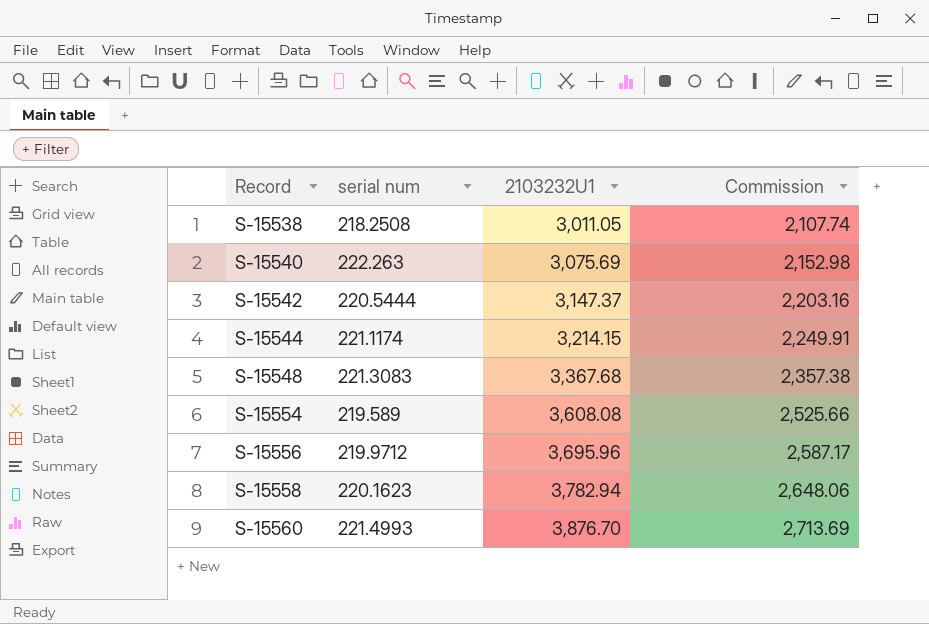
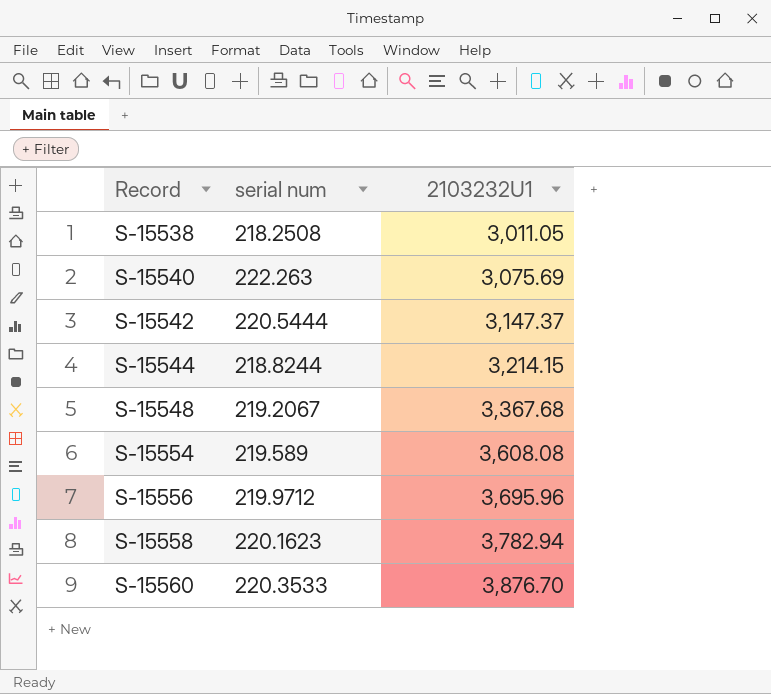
column Commission | formula: [2103232U1] * 0.7 -> none
S-15544 | serial num: 221.1174 -> 218.8244
S-15548 | serial num: 221.3083 -> 219.2067
S-15560 | serial num: 221.4993 -> 220.3533

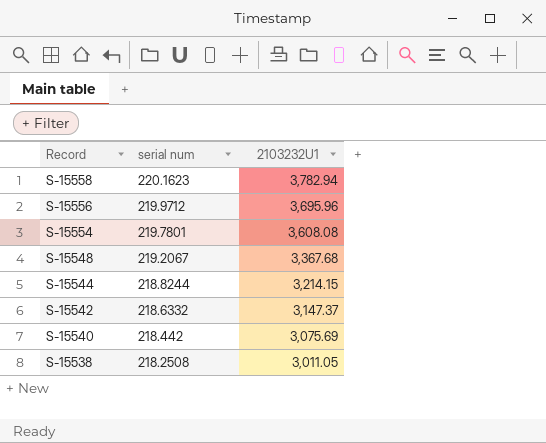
row order: Record ascending -> Record descending
row S-15560: 220.3533 | 3,876.70 -> none
S-15554 | serial num: 219.589 -> 219.7801
S-15542 | serial num: 220.5444 -> 218.6332
S-15540 | serial num: 222.263 -> 218.442

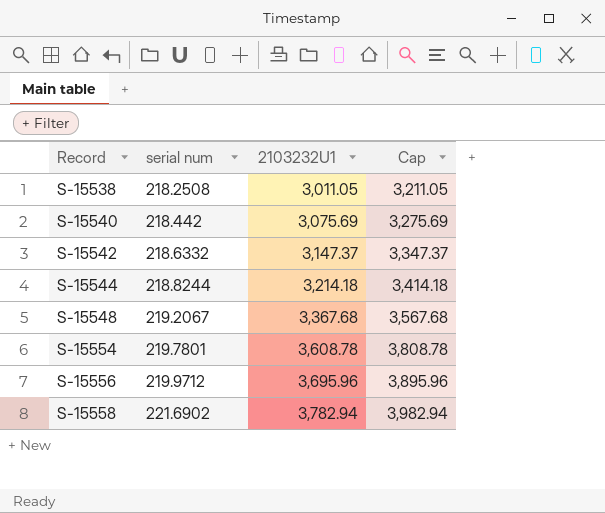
row order: Record descending -> Record ascending
column Cap | formula: none -> [2103232U1] + 200
S-15544 | 2103232U1: 3,214.15 -> 3,214.18
S-15554 | 2103232U1: 3,608.08 -> 3,608.78
S-15558 | serial num: 220.1623 -> 221.6902

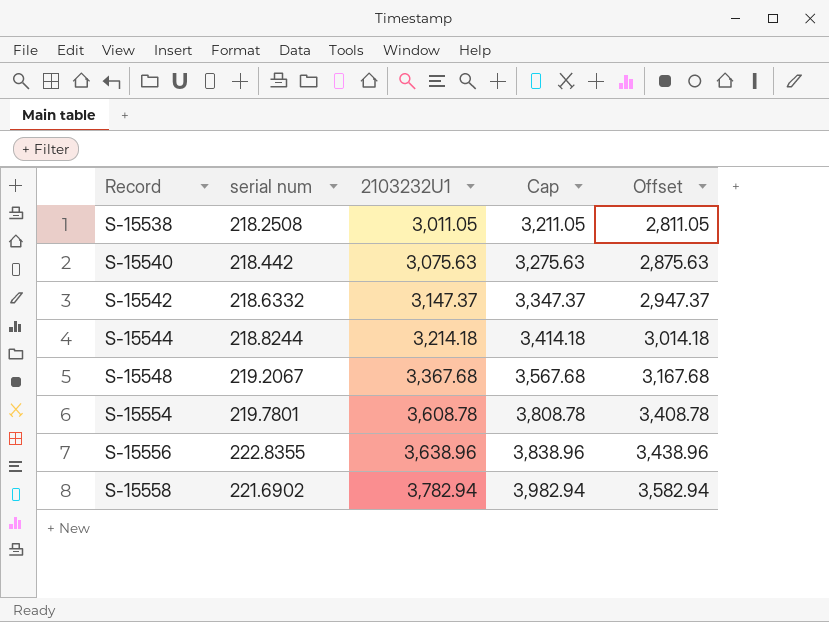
column Offset | formula: none -> [2103232U1] - 200
S-15540 | 2103232U1: 3,075.69 -> 3,075.63
S-15540 | Cap: 3,275.69 -> 3,275.63
S-15556 | serial num: 219.9712 -> 222.8355
S-15556 | 2103232U1: 3,695.96 -> 3,638.96
S-15556 | Cap: 3,895.96 -> 3,838.96

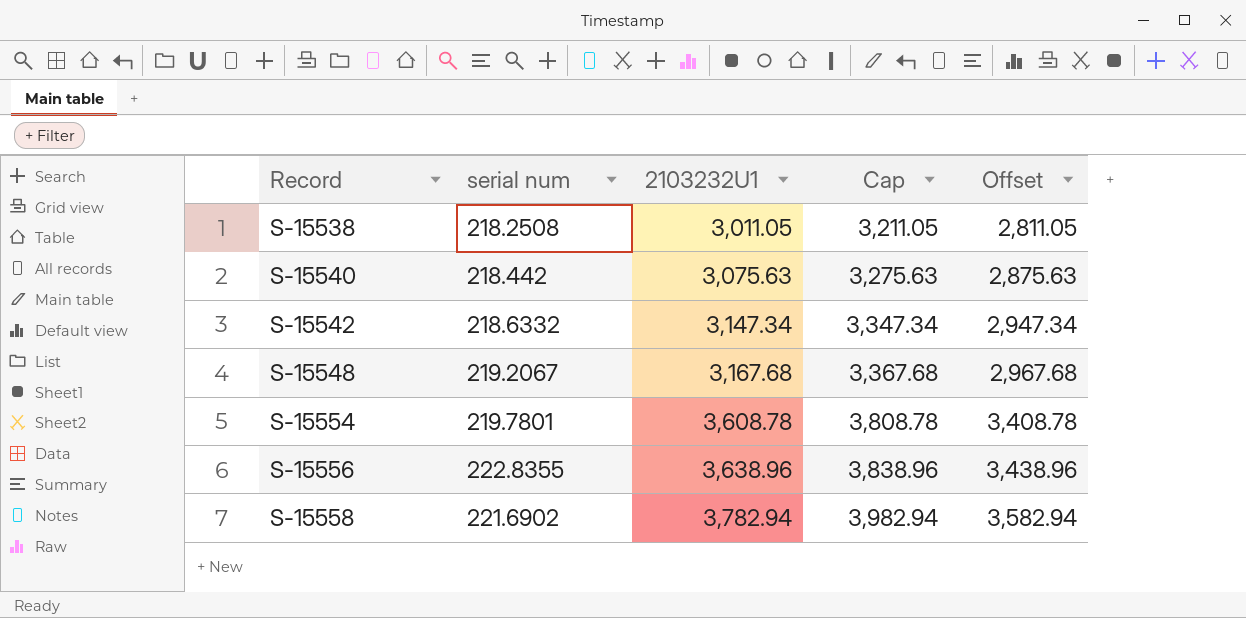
row S-15544: 218.8244 | 3,214.18 | 3,414.18 | 3,014.18 -> none
S-15542 | 2103232U1: 3,147.37 -> 3,147.34
S-15542 | Cap: 3,347.37 -> 3,347.34
S-15542 | Offset: 2,947.37 -> 2,947.34
S-15548 | 2103232U1: 3,367.68 -> 3,167.68
S-15548 | Cap: 3,567.68 -> 3,367.68
S-15548 | Offset: 3,167.68 -> 2,967.68

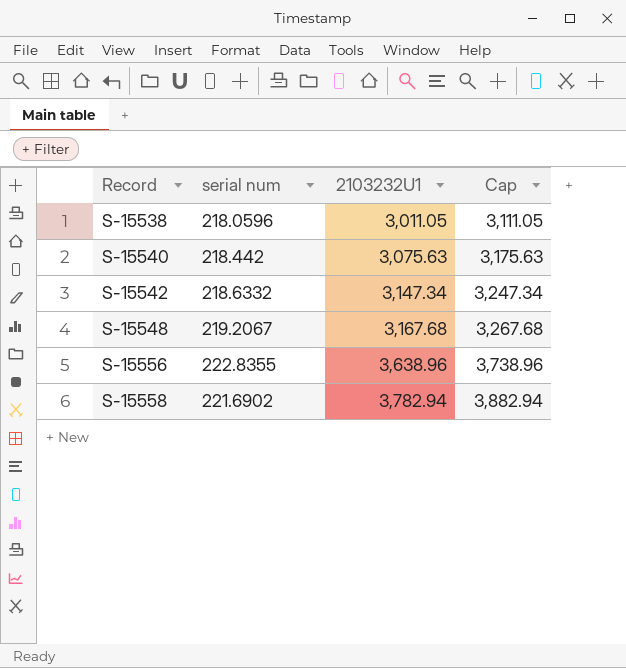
column Offset | formula: [2103232U1] - 200 -> none
column Cap | formula: [2103232U1] + 200 -> [2103232U1] + 100
row S-15554: 219.7801 | 3,608.78 | 3,808.78 | 3,408.78 -> none
S-15538 | serial num: 218.2508 -> 218.0596

